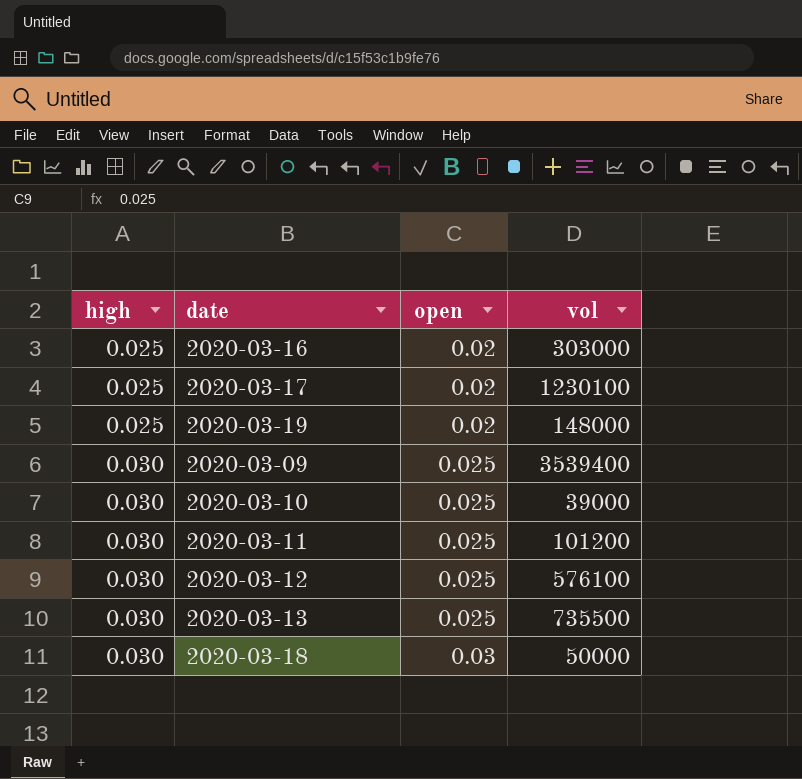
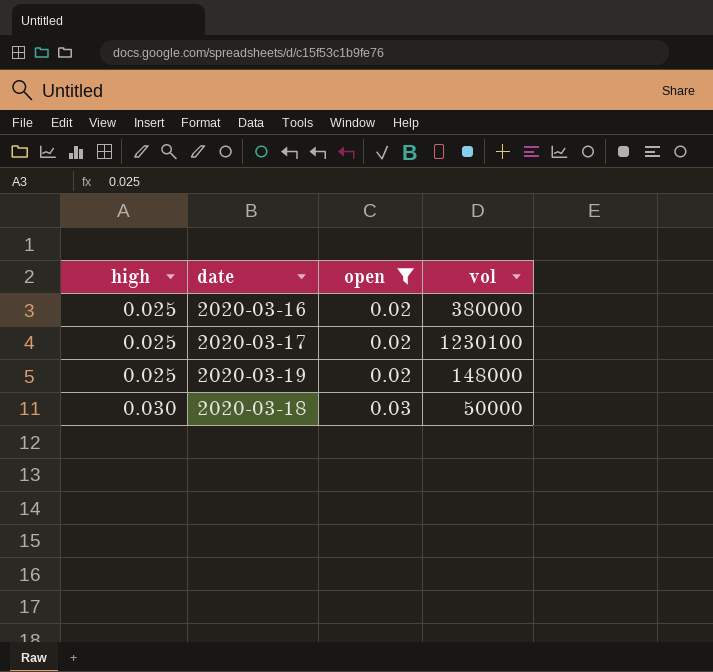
filter: none -> open != 0.025
2020-03-16 | vol: 303000 -> 380000

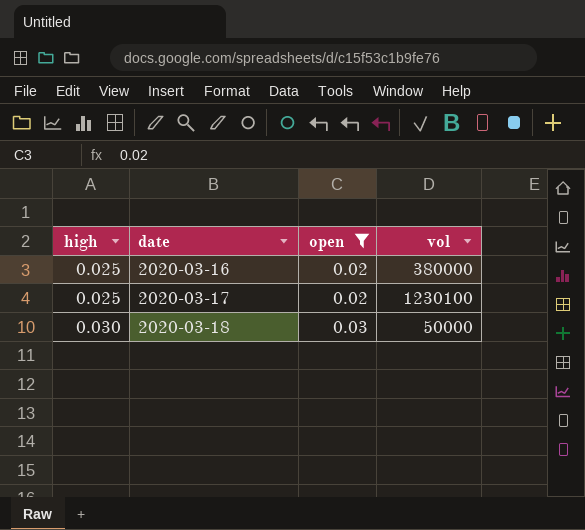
row 2020-03-19: 0.025 | 0.02 | 148000 -> none

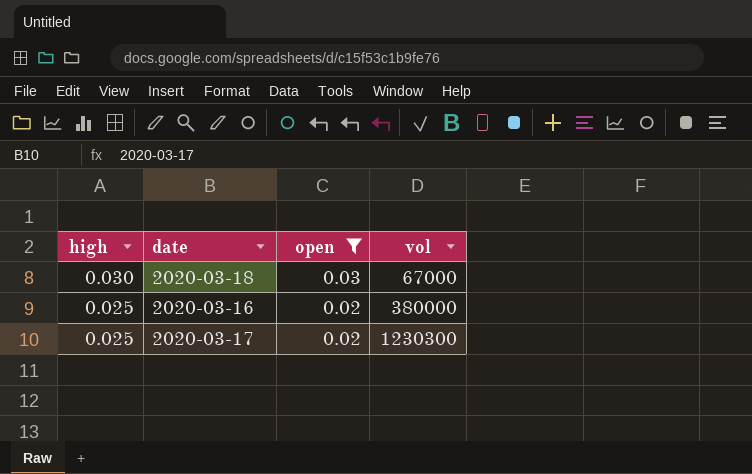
row order: high ascending -> high descending
2020-03-18 | vol: 50000 -> 67000
2020-03-17 | vol: 1230100 -> 1230300

